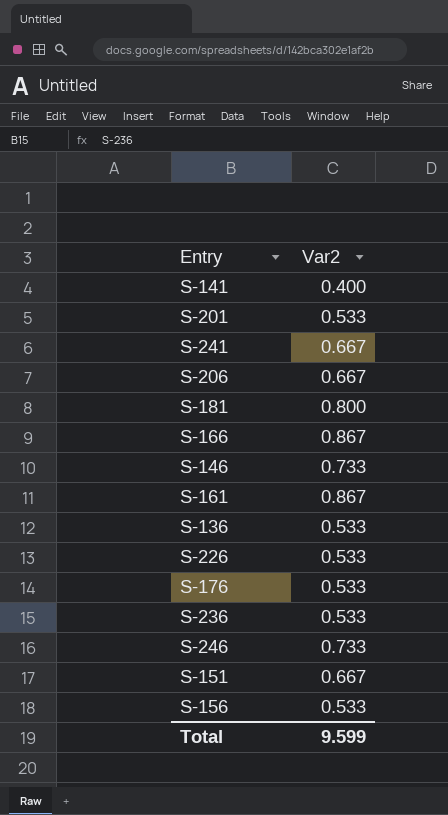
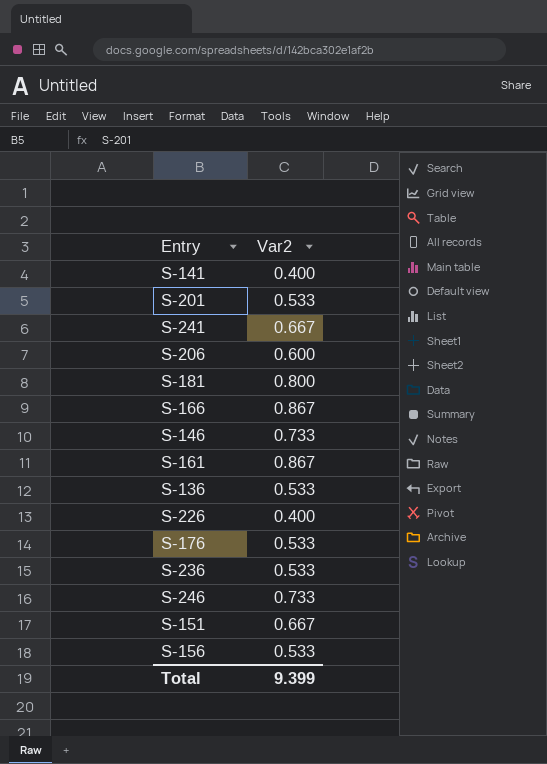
S-206 | Var2: 0.667 -> 0.600
S-226 | Var2: 0.533 -> 0.400
Total | Var2: 9.599 -> 9.399

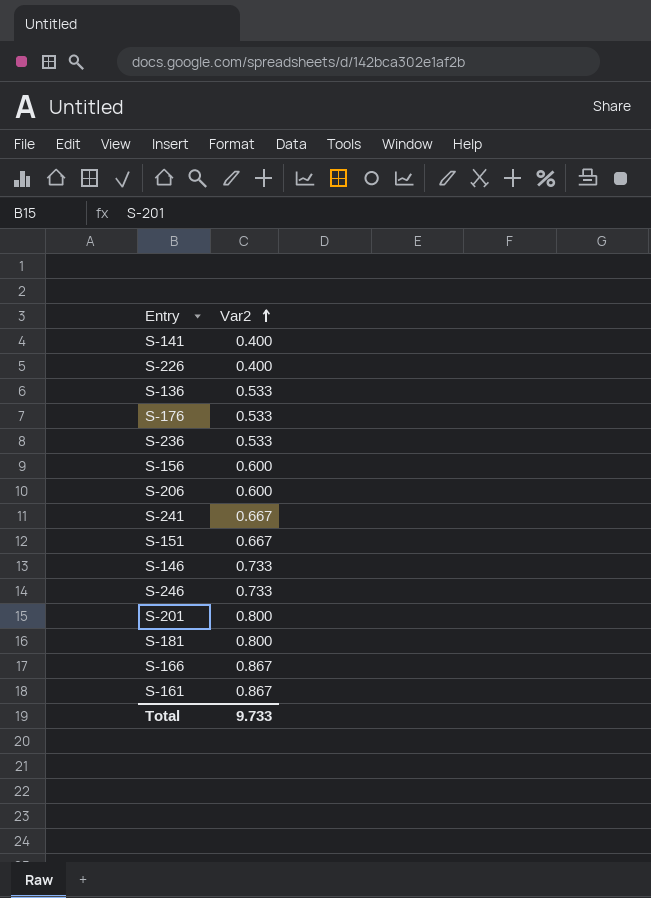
row order: none -> Var2 ascending
S-156 | Var2: 0.533 -> 0.600
S-201 | Var2: 0.533 -> 0.800
Total | Var2: 9.399 -> 9.733

